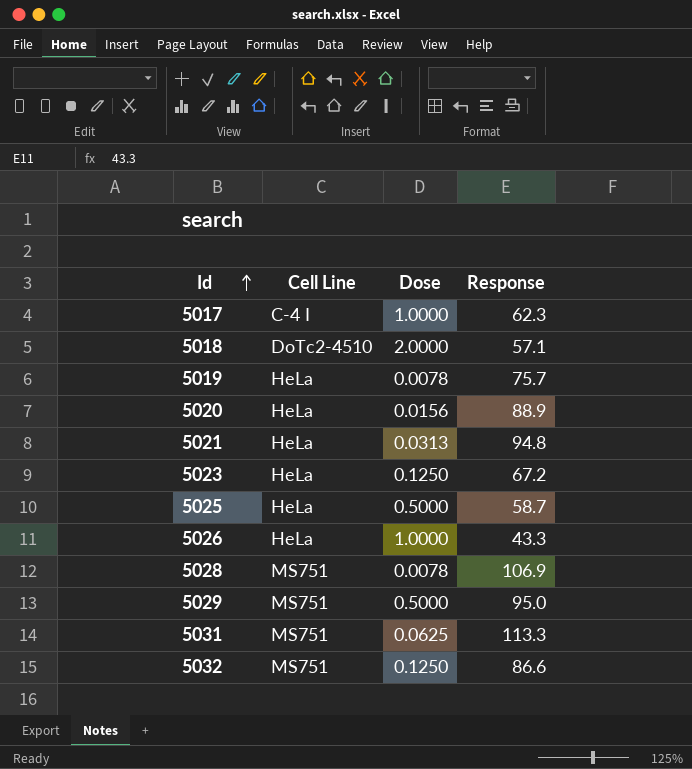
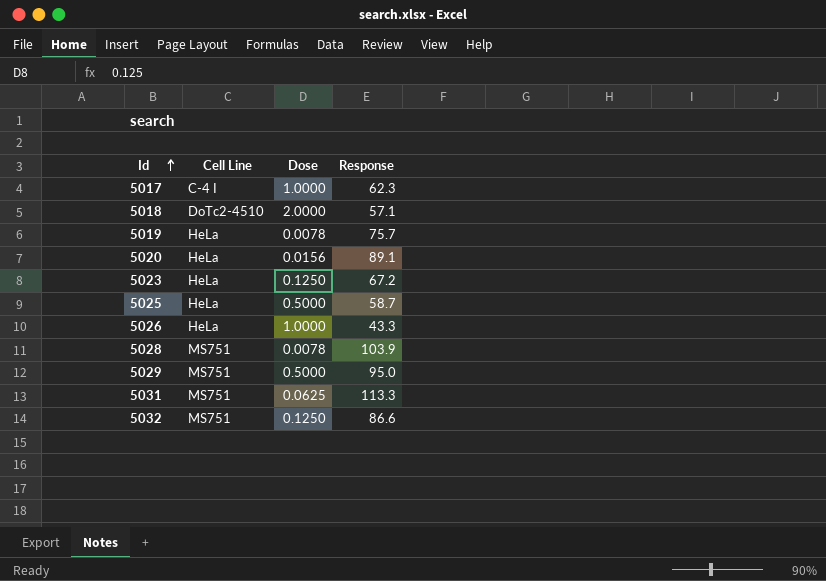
row 5021: HeLa | 0.0313 | 94.8 -> none
5020 | Response: 88.9 -> 89.1
5028 | Response: 106.9 -> 103.9

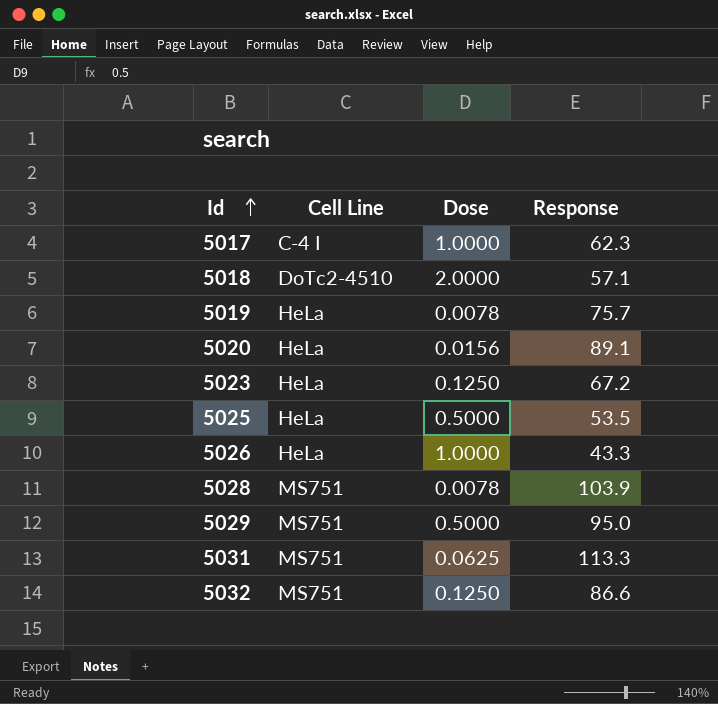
5025 | Response: 58.7 -> 53.5

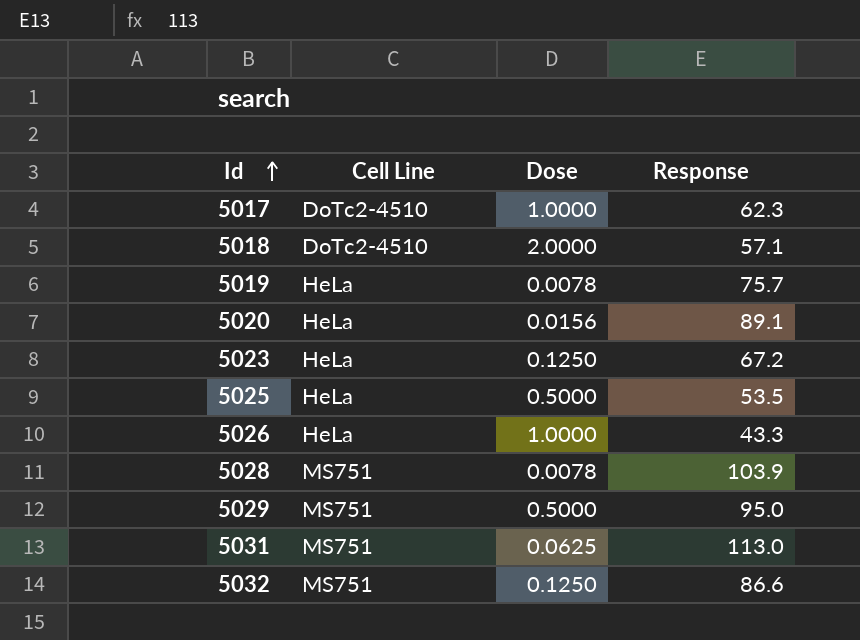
5017 | Cell Line: C-4 I -> DoTc2-4510
5031 | Response: 113.3 -> 113.0

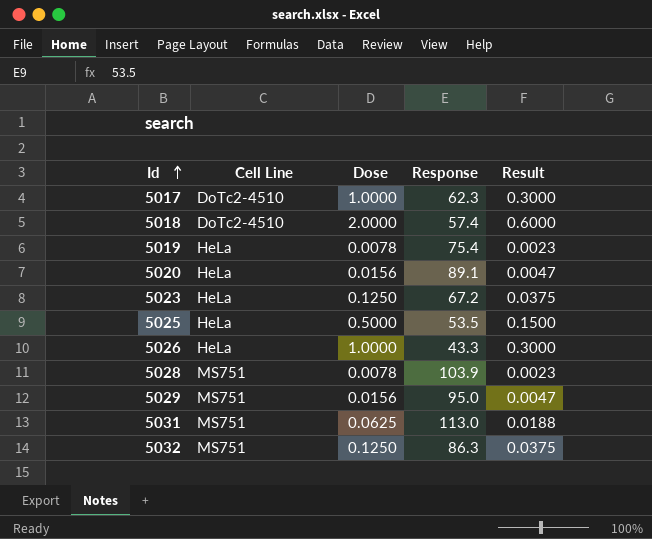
column Result | formula: none -> [Dose] * 0.3
5018 | Response: 57.1 -> 57.4
5019 | Response: 75.7 -> 75.4
5029 | Dose: 0.5000 -> 0.0156
5032 | Response: 86.6 -> 86.3

